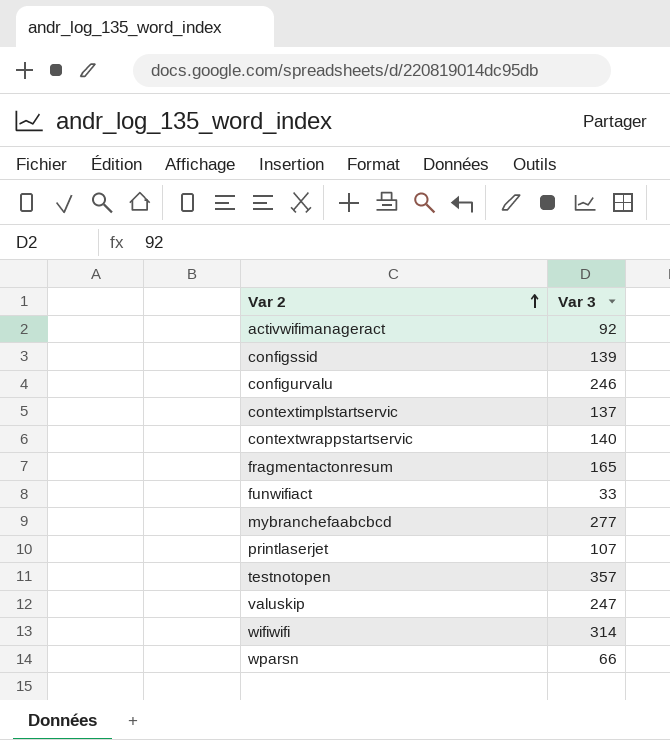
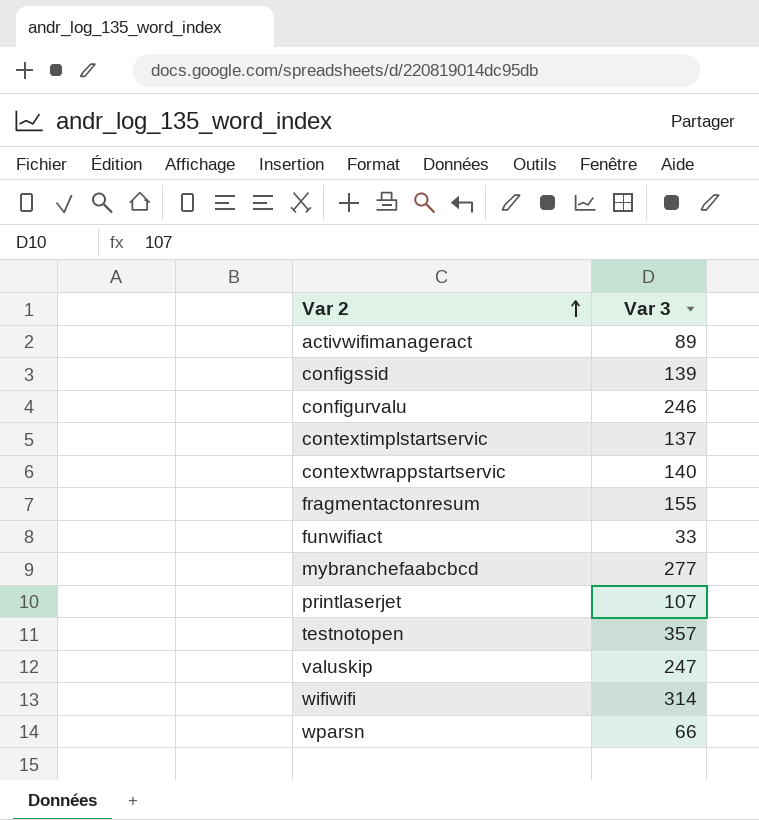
activwifimanageract | Var 3: 92 -> 89
fragmentactonresum | Var 3: 165 -> 155

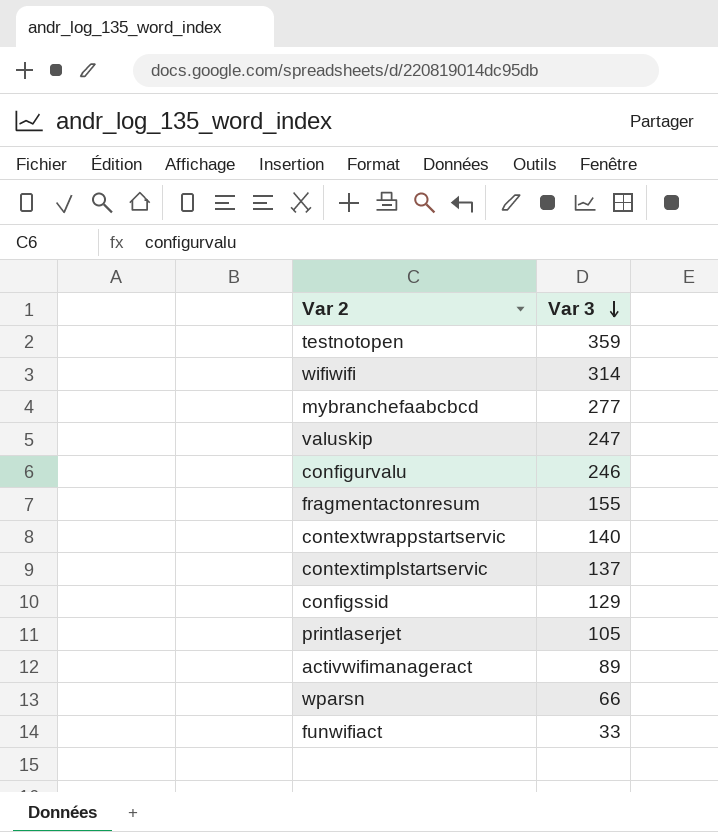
row order: Var 2 ascending -> Var 3 descending
testnotopen | Var 3: 357 -> 359
configssid | Var 3: 139 -> 129
printlaserjet | Var 3: 107 -> 105

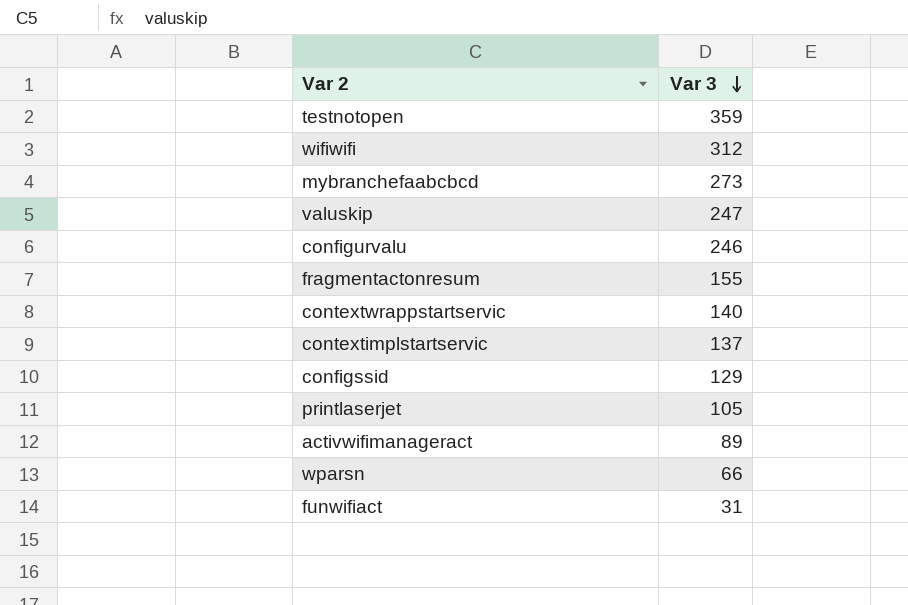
wifiwifi | Var 3: 314 -> 312
mybranchefaabcbcd | Var 3: 277 -> 273
funwifiact | Var 3: 33 -> 31

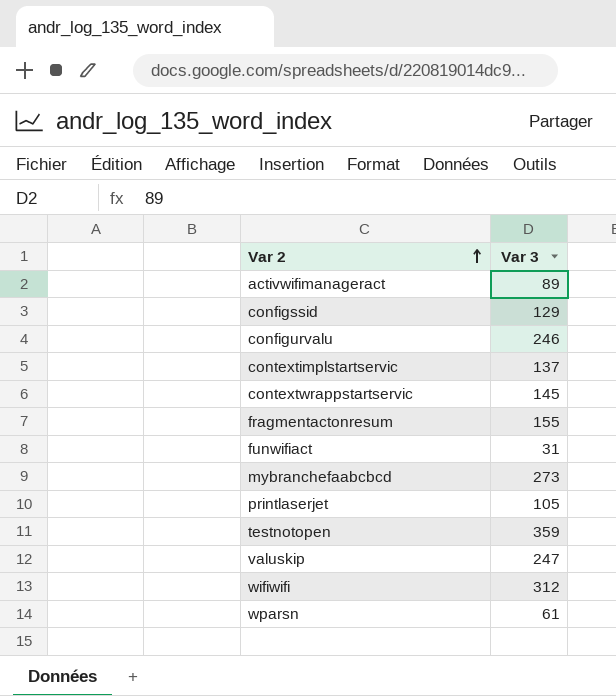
row order: Var 3 descending -> Var 2 ascending
contextwrappstartservic | Var 3: 140 -> 145
wparsn | Var 3: 66 -> 61

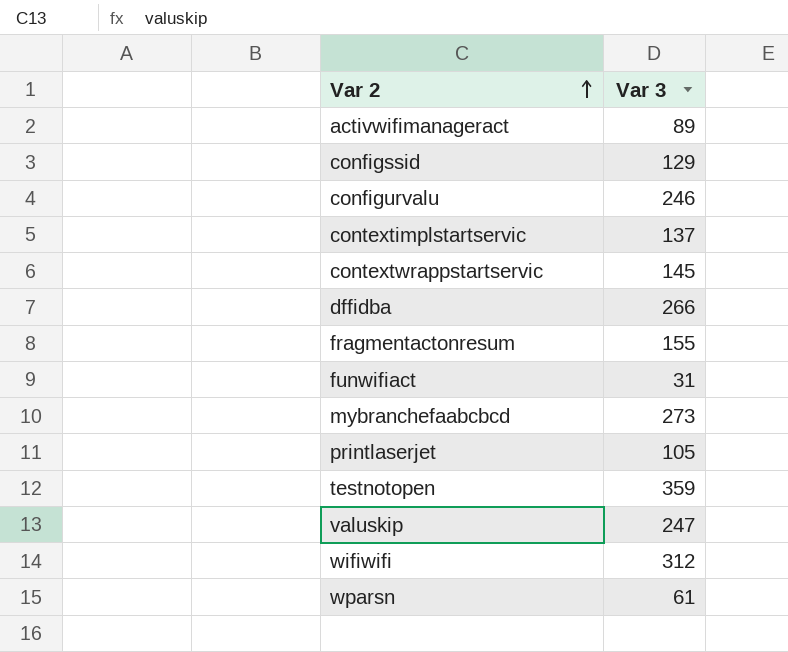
row dffidba: none -> 266

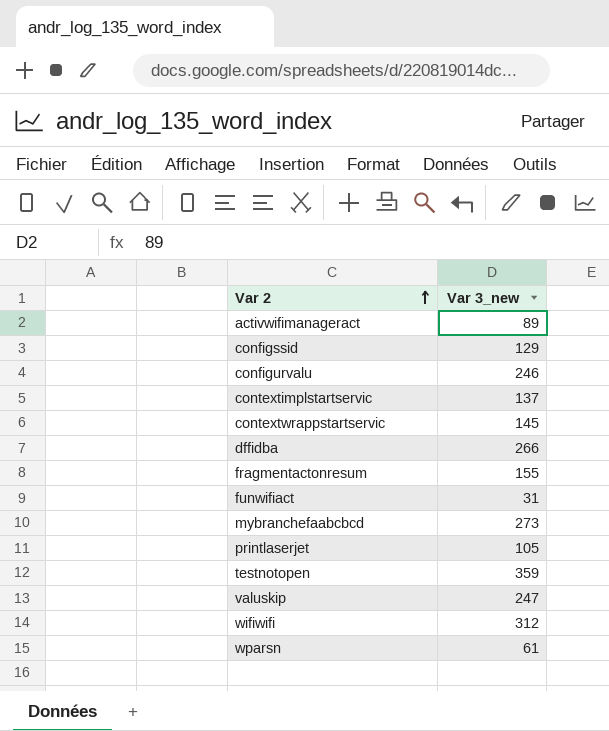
column name: Var 3 -> Var 3_new

